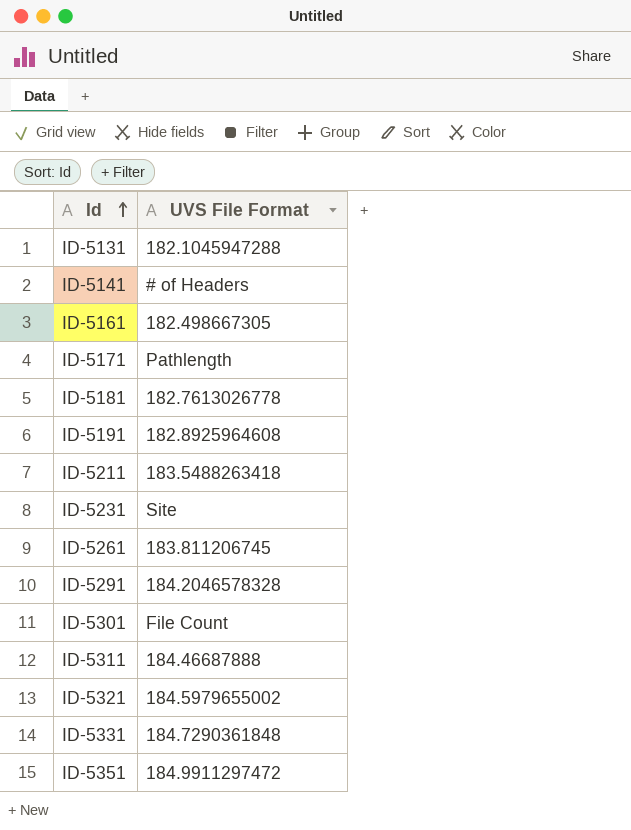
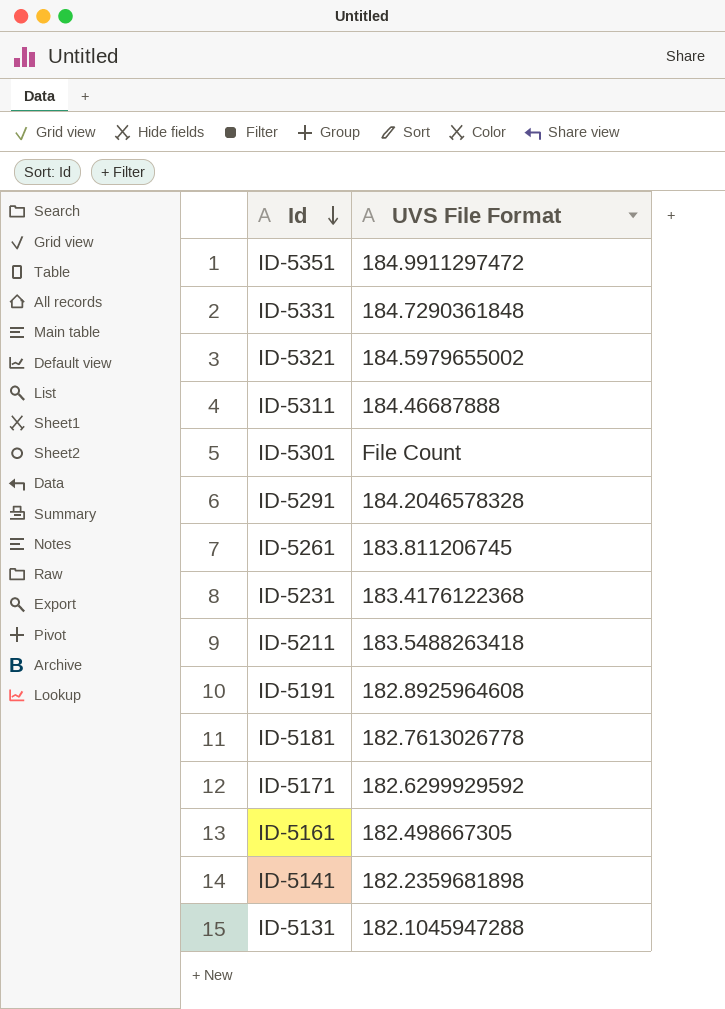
row order: Id ascending -> Id descending
ID-5231 | UVS File Format: Site -> 183.4176122368
ID-5171 | UVS File Format: Pathlength -> 182.6299929592
ID-5141 | UVS File Format: # of Headers -> 182.2359681898

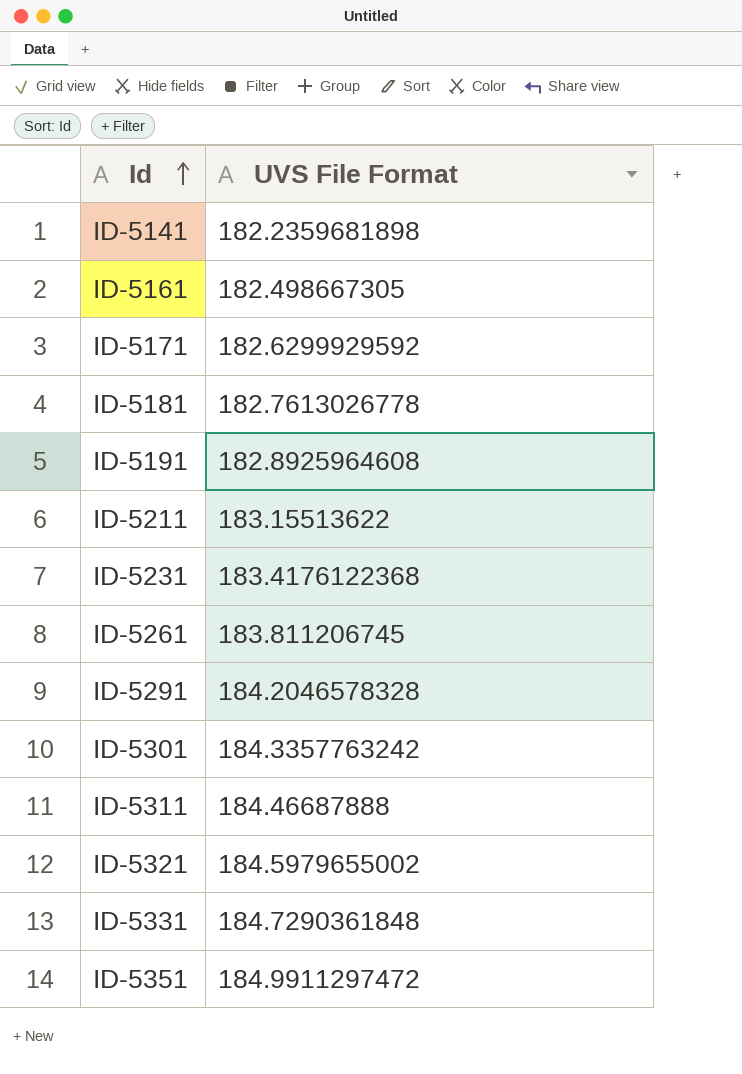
row order: Id descending -> Id ascending
row ID-5131: 182.1045947288 -> none
ID-5211 | UVS File Format: 183.5488263418 -> 183.15513622
ID-5301 | UVS File Format: File Count -> 184.3357763242

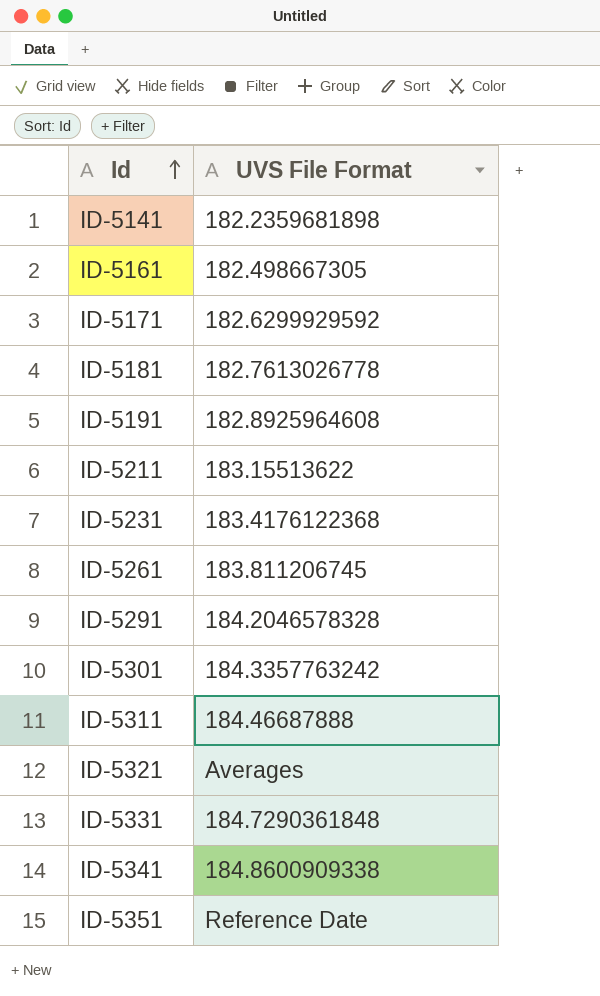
ID-5321 | UVS File Format: 184.5979655002 -> Averages
row ID-5341: none -> 184.8600909338
ID-5351 | UVS File Format: 184.9911297472 -> Reference Date

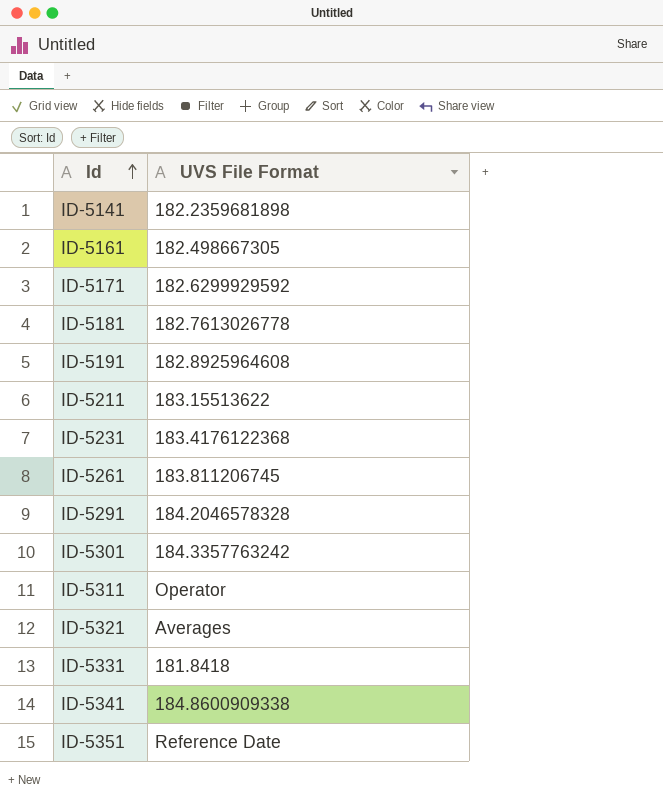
ID-5311 | UVS File Format: 184.46687888 -> Operator
ID-5331 | UVS File Format: 184.7290361848 -> 181.8418

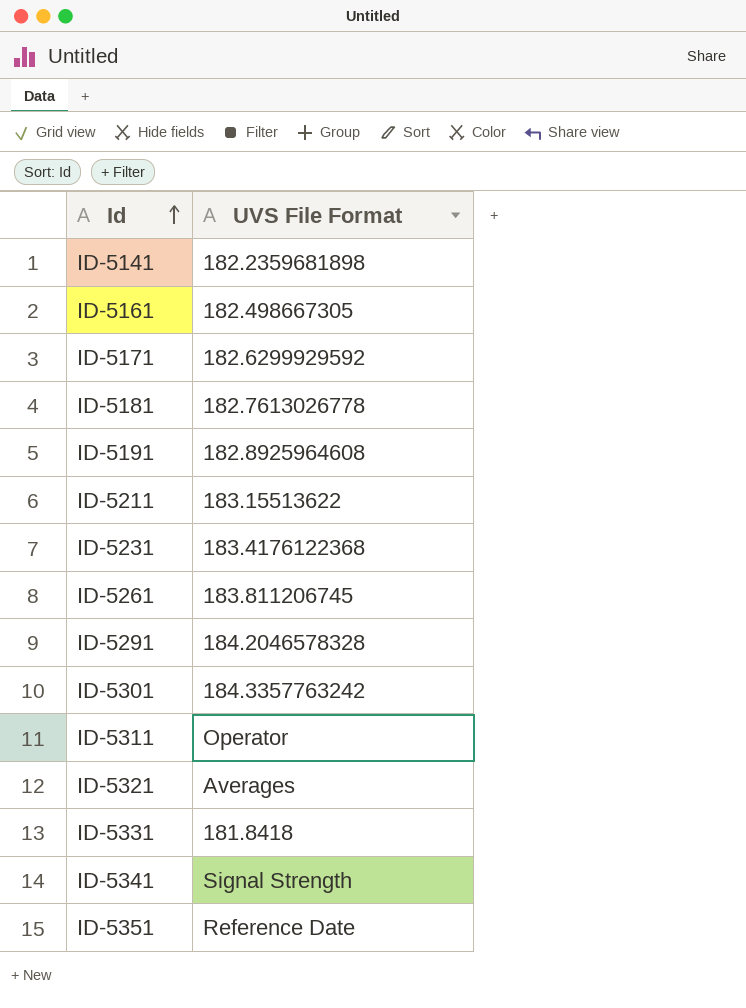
ID-5341 | UVS File Format: 184.8600909338 -> Signal Strength

